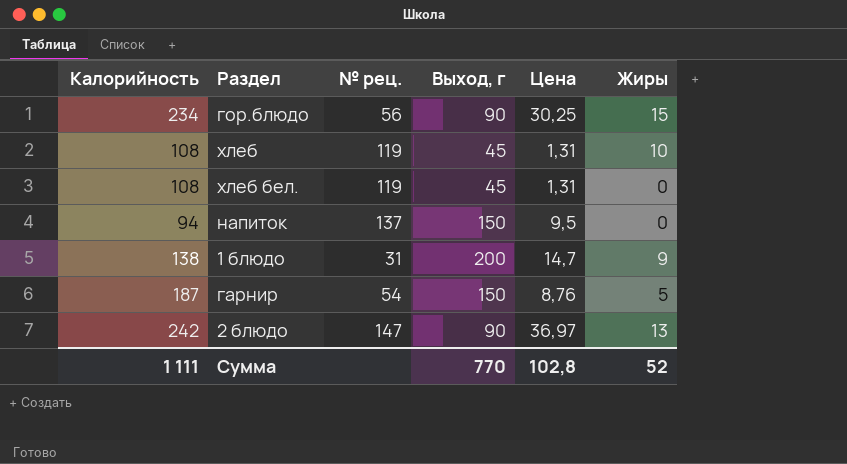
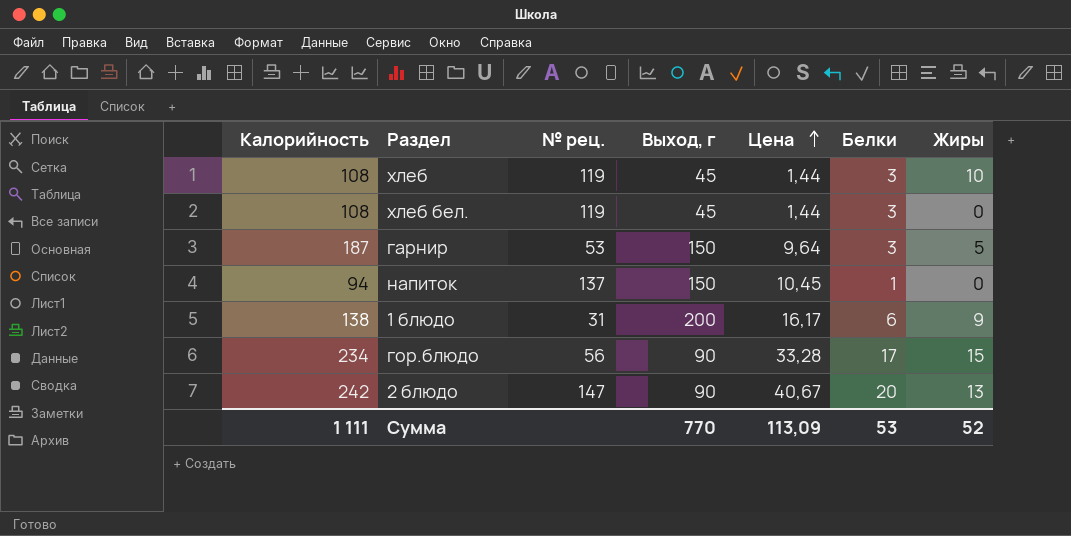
row order: none -> Цена ascending
column Белки | position: none -> 6
хлеб | Цена: 1,31 -> 1,44
хлеб бел. | Цена: 1,31 -> 1,44
гарнир | № рец.: 54 -> 53
гарнир | Цена: 8,76 -> 9,64
напиток | Цена: 9,5 -> 10,45
1 блюдо | Цена: 14,7 -> 16,17
гор.блюдо | Цена: 30,25 -> 33,28
2 блюдо | Цена: 36,97 -> 40,67
Сумма | Цена: 102,8 -> 113,09

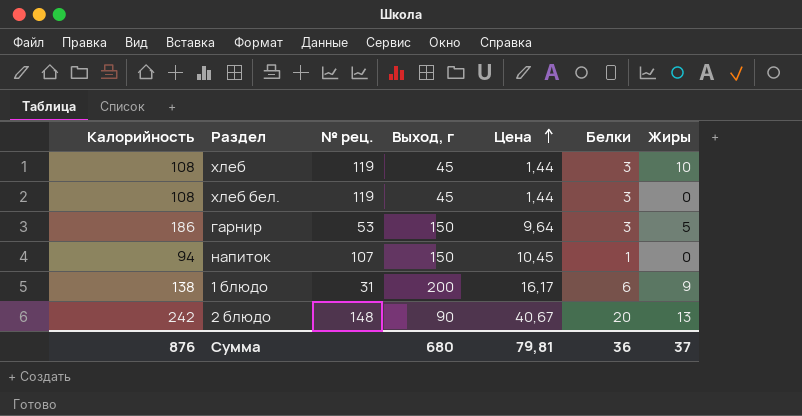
row гор.блюдо: 234 | 56 | 90 | 33,28 | 17 | 15 -> none
гарнир | Калорийность: 187 -> 186
напиток | № рец.: 137 -> 107
2 блюдо | № рец.: 147 -> 148
Сумма | Калорийность: 1 111 -> 876
Сумма | Выход, г: 770 -> 680
Сумма | Цена: 113,09 -> 79,81
Сумма | Белки: 53 -> 36
Сумма | Жиры: 52 -> 37

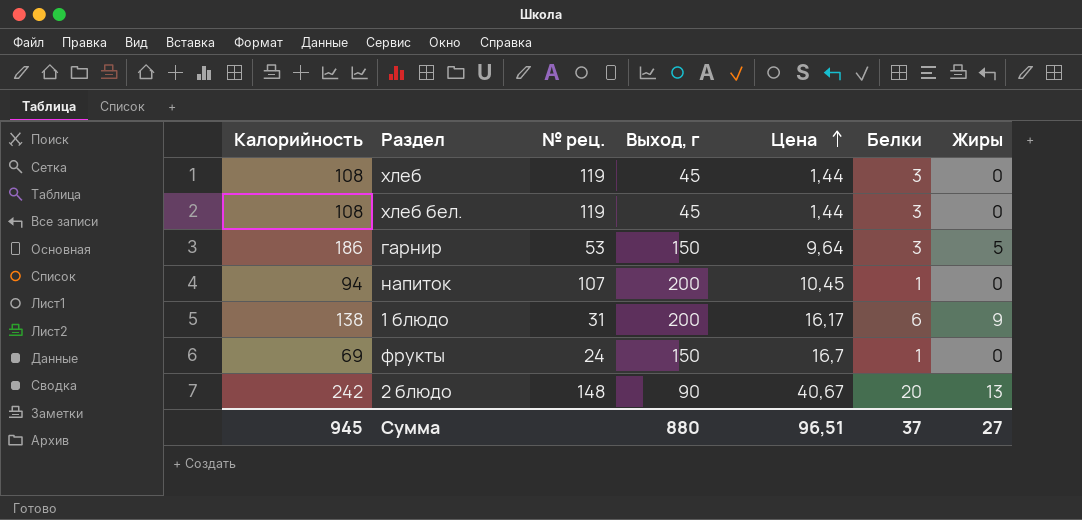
хлеб | Жиры: 10 -> 0
напиток | Выход, г: 150 -> 200
row фрукты: none -> 69 | 24 | 150 | 16,7 | 1 | 0
Сумма | Калорийность: 876 -> 945
Сумма | Выход, г: 680 -> 880
Сумма | Цена: 79,81 -> 96,51
Сумма | Белки: 36 -> 37
Сумма | Жиры: 37 -> 27

